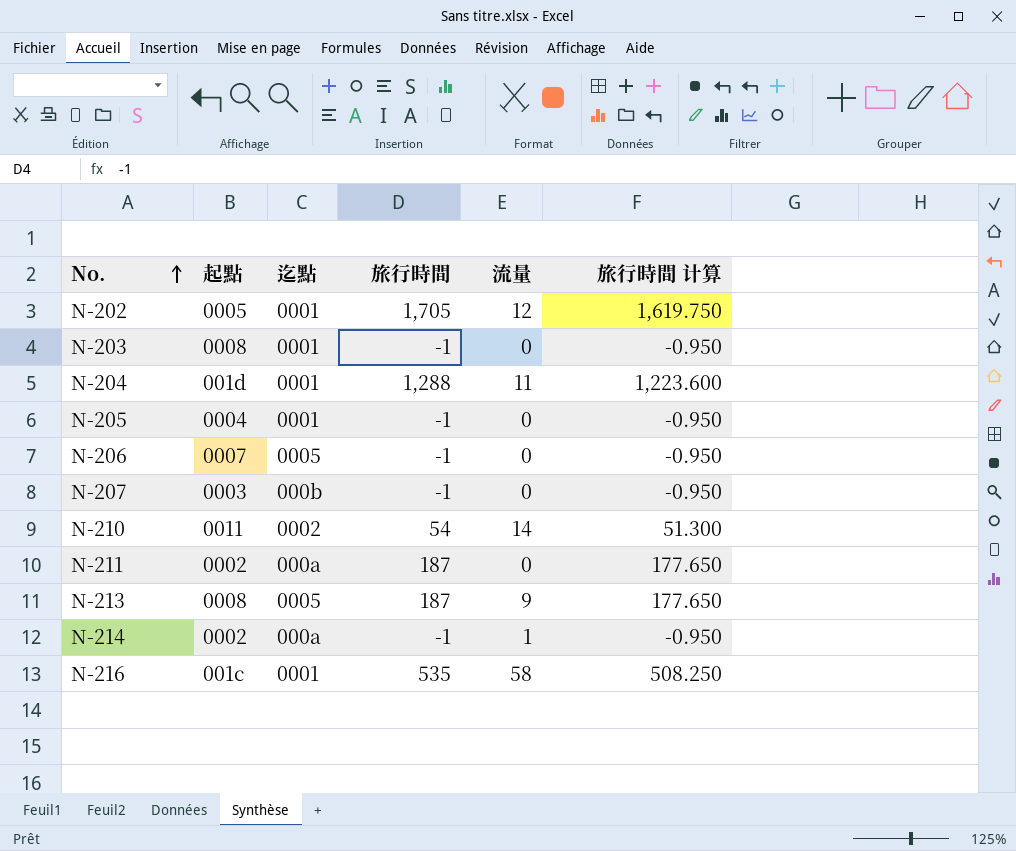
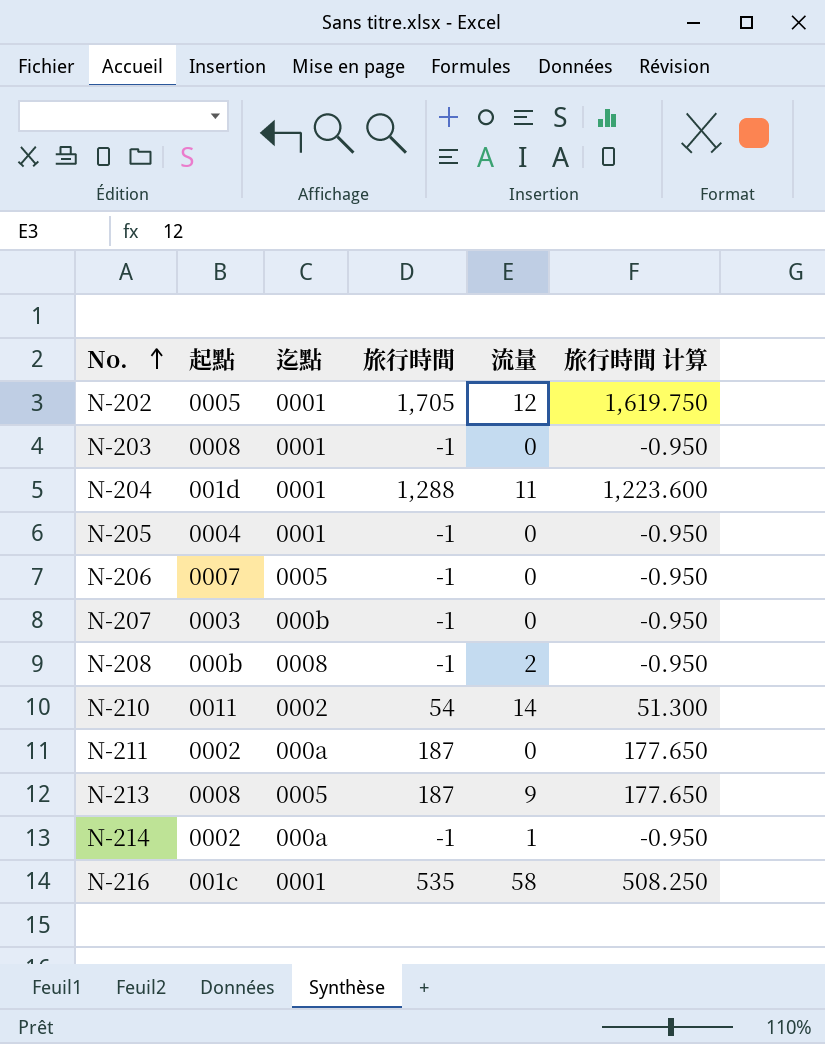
row N-208: none -> 000b | 0008 | -1 | 2 | -0.950

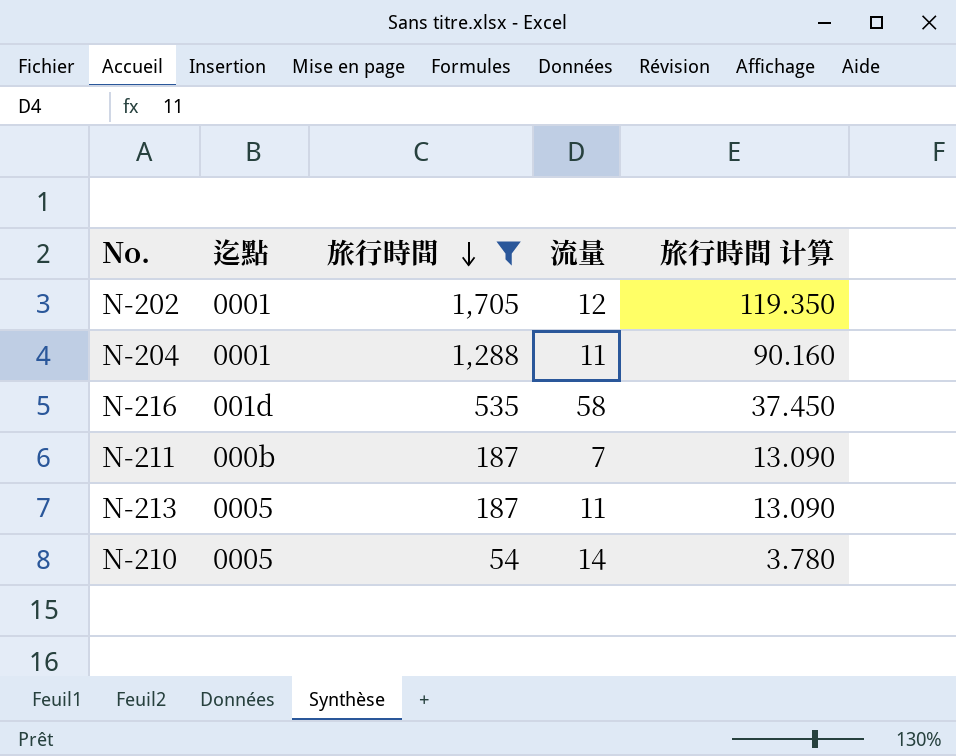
filter: none -> 旅行時間 != -1
row order: No. ascending -> 旅行時間 descending
column 起點 | position: 2 -> none
column 旅行時間 计算 | formula: [旅行時間] * 0.95 -> [旅行時間] * 0.07
N-216 | 迄點: 0001 -> 001d
N-211 | 迄點: 000a -> 000b
N-211 | 流量: 0 -> 7
N-213 | 流量: 9 -> 11
N-210 | 迄點: 0002 -> 0005

